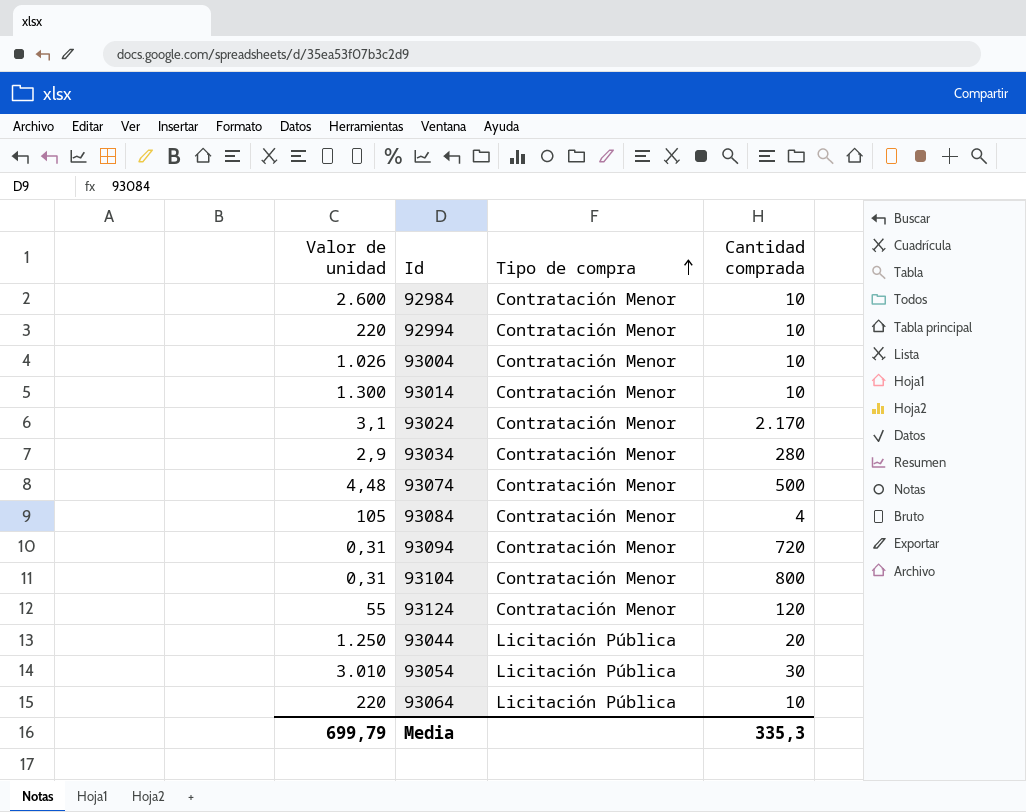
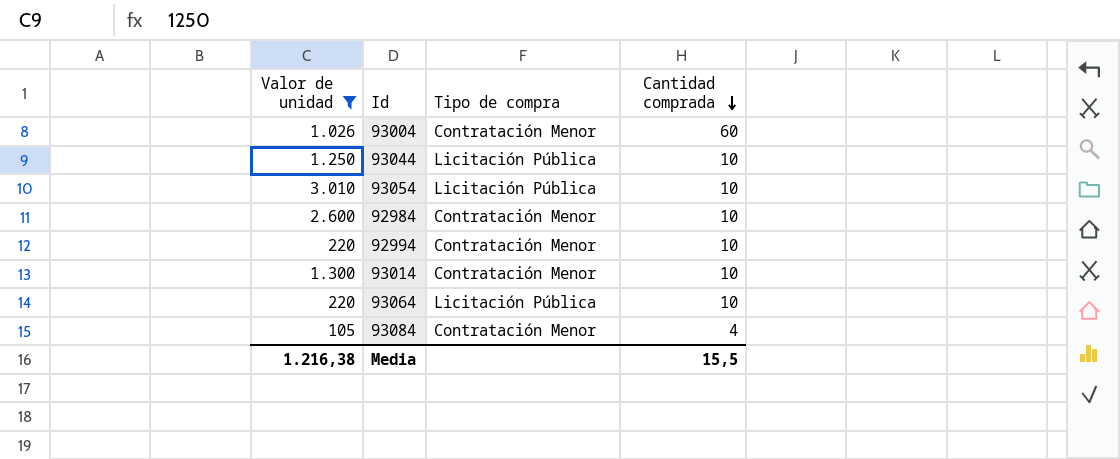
filter: none -> Valor de unidad >= 105
row order: Tipo de compra ascending -> Cantidad comprada descending
93004 | Cantidad comprada: 10 -> 60
93044 | Cantidad comprada: 20 -> 10
93054 | Cantidad comprada: 30 -> 10
Media | Valor de unidad: 699,79 -> 1.216,38
Media | Cantidad comprada: 335,3 -> 15,5

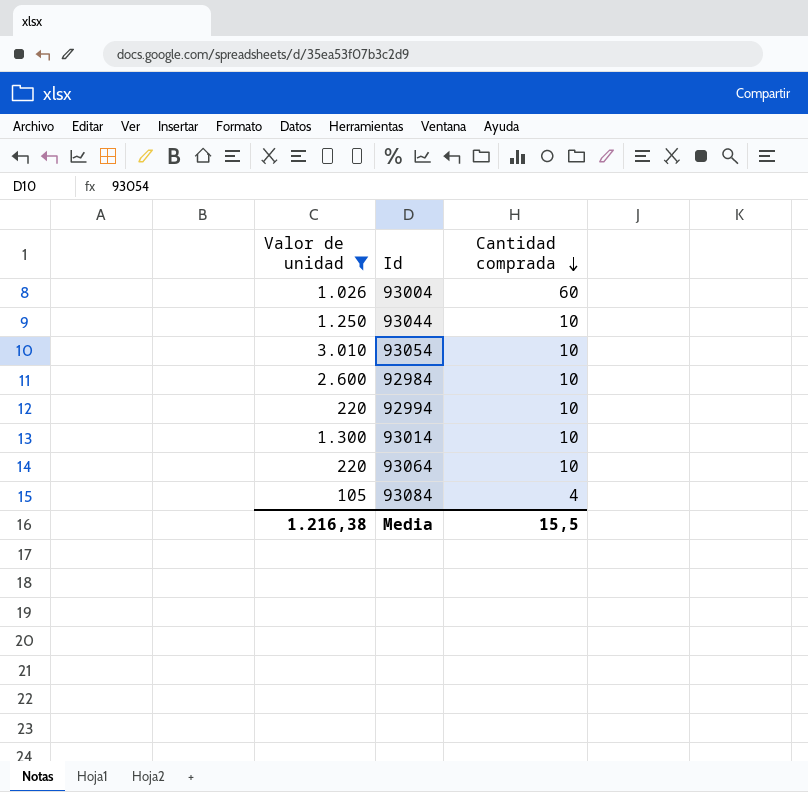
column Tipo de compra | position: 3 -> none

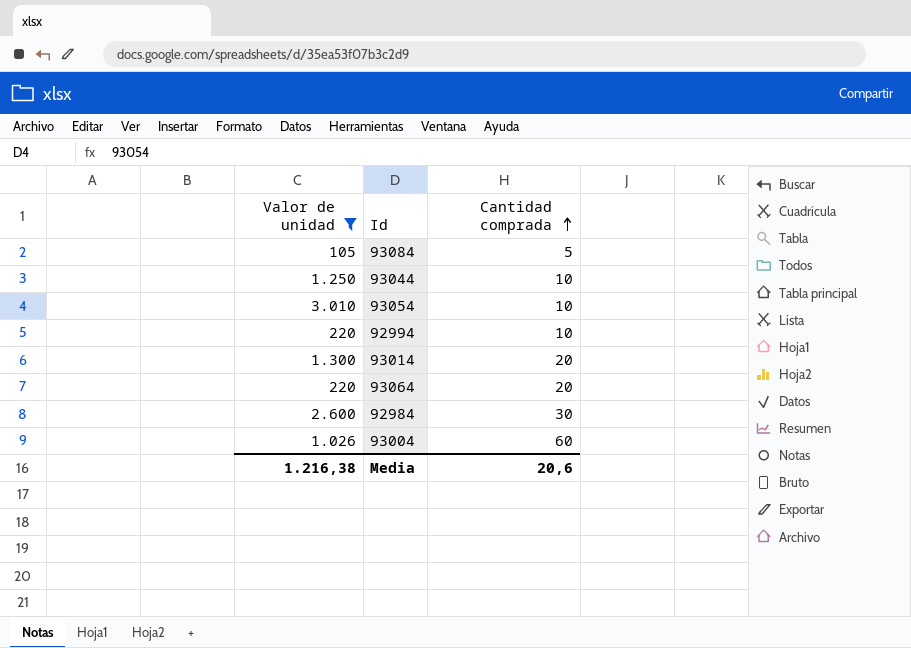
row order: Cantidad comprada descending -> Cantidad comprada ascending
93084 | Cantidad comprada: 4 -> 5
93014 | Cantidad comprada: 10 -> 20
93064 | Cantidad comprada: 10 -> 20
92984 | Cantidad comprada: 10 -> 30
Media | Cantidad comprada: 15,5 -> 20,6

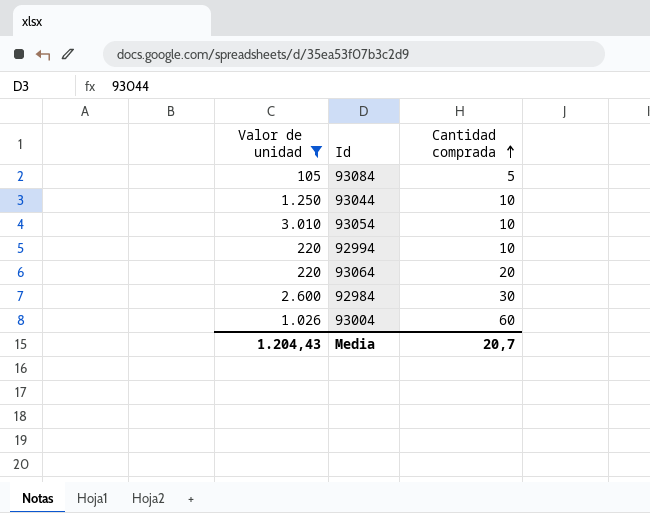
row 93014: 1.300 | 20 -> none
Media | Valor de unidad: 1.216,38 -> 1.204,43
Media | Cantidad comprada: 20,6 -> 20,7

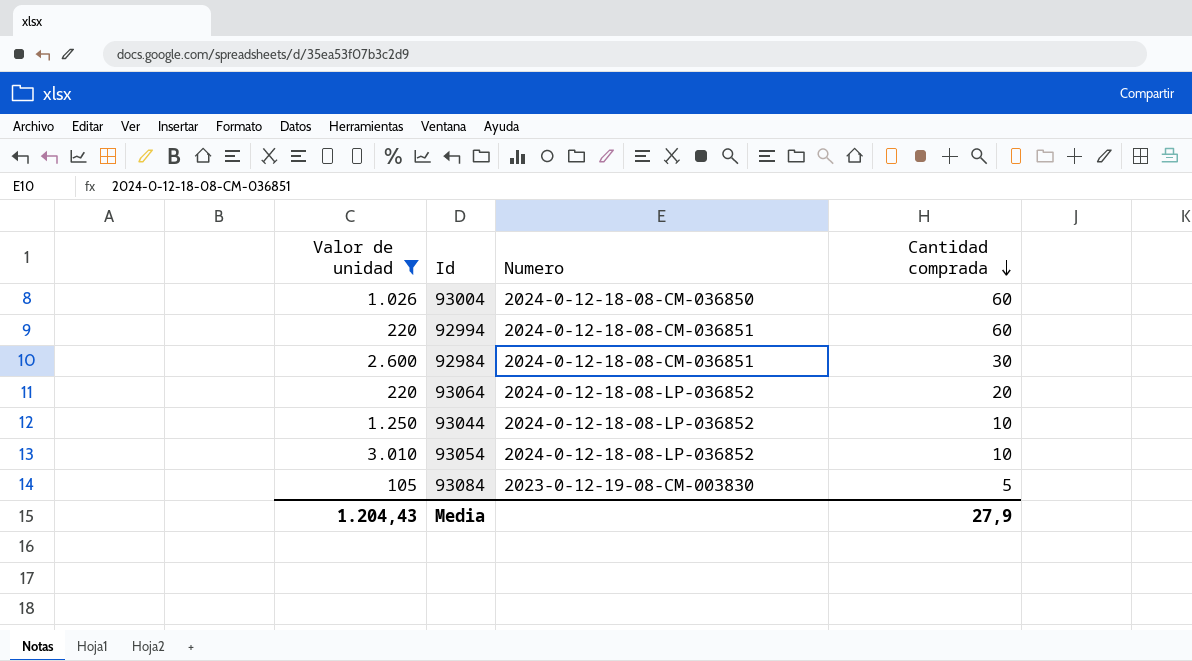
row order: Cantidad comprada ascending -> Cantidad comprada descending
column Numero | position: none -> 3
92994 | Cantidad comprada: 10 -> 60
Media | Cantidad comprada: 20,7 -> 27,9

